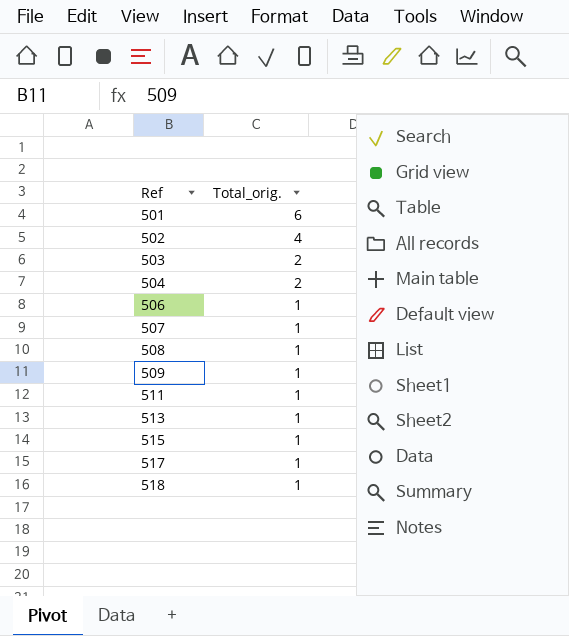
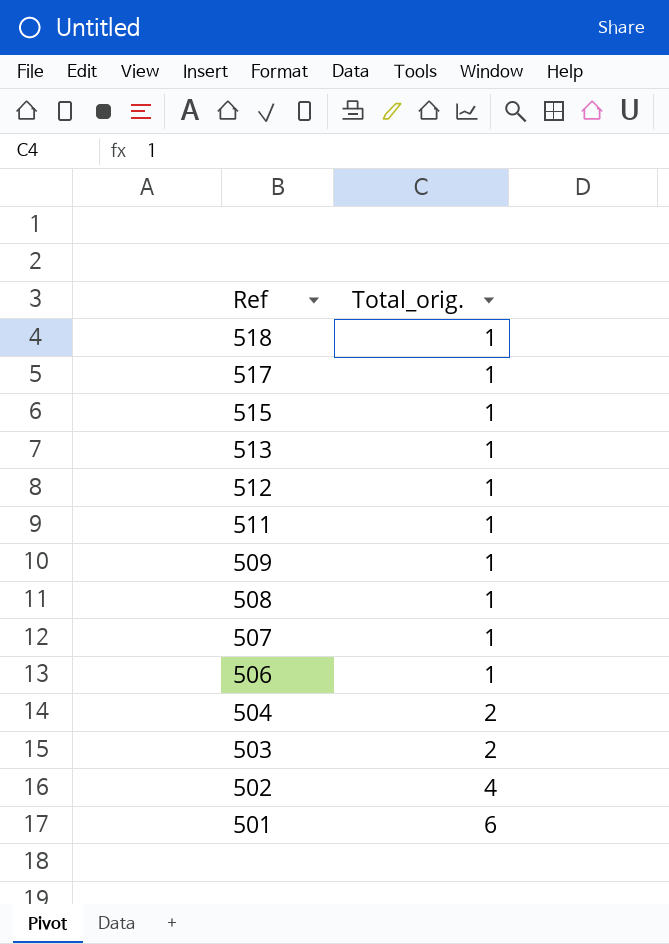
row order: Ref ascending -> Ref descending
row 512: none -> 1

